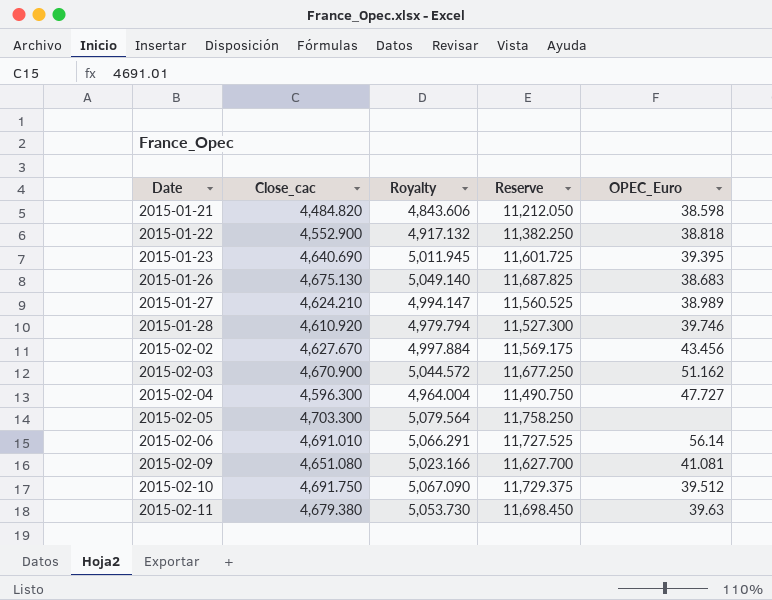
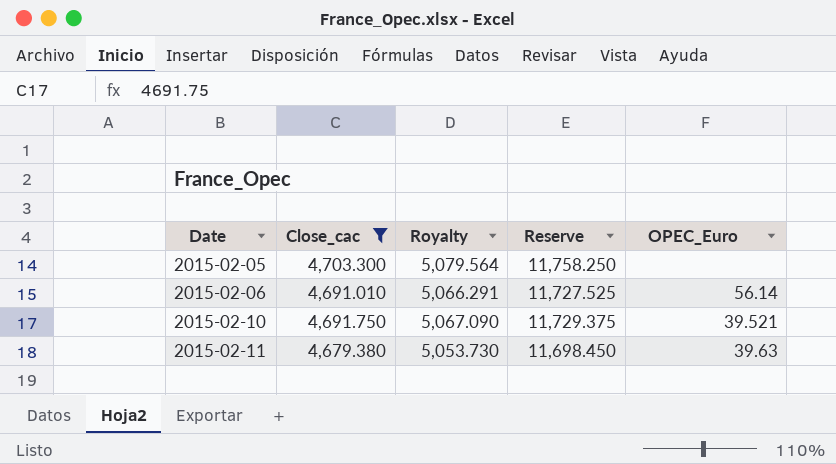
filter: none -> Close_cac >= 4,679.380
2015-02-10 | OPEC_Euro: 39.512 -> 39.521

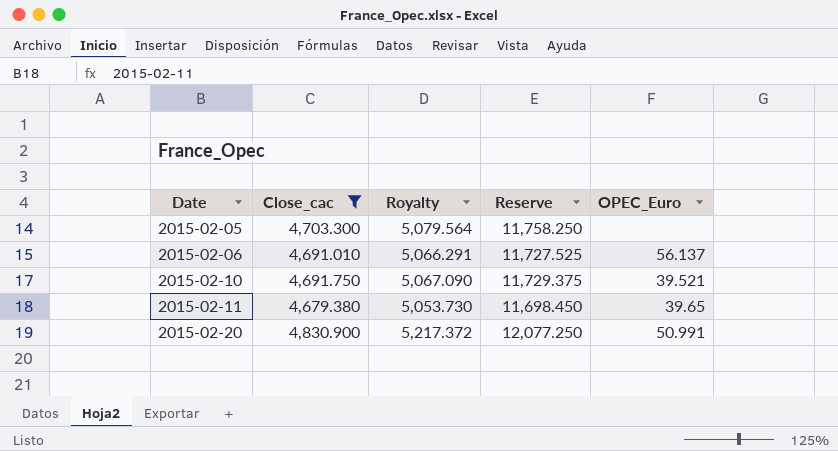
2015-02-06 | OPEC_Euro: 56.14 -> 56.137
2015-02-11 | OPEC_Euro: 39.63 -> 39.65
row 2015-02-20: none -> 4,830.900 | 5,217.372 | 12,077.250 | 50.991

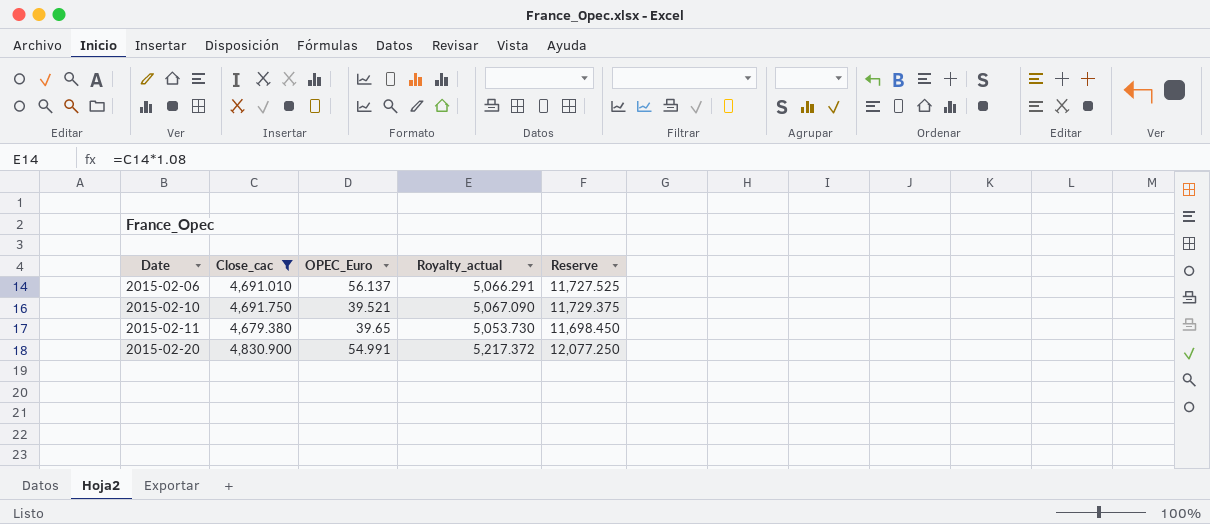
column OPEC_Euro | position: 5 -> 3
column name: Royalty -> Royalty_actual
row 2015-02-05: 4,703.300 | 5,079.564 | 11,758.250 | none -> none
2015-02-20 | OPEC_Euro: 50.991 -> 54.991

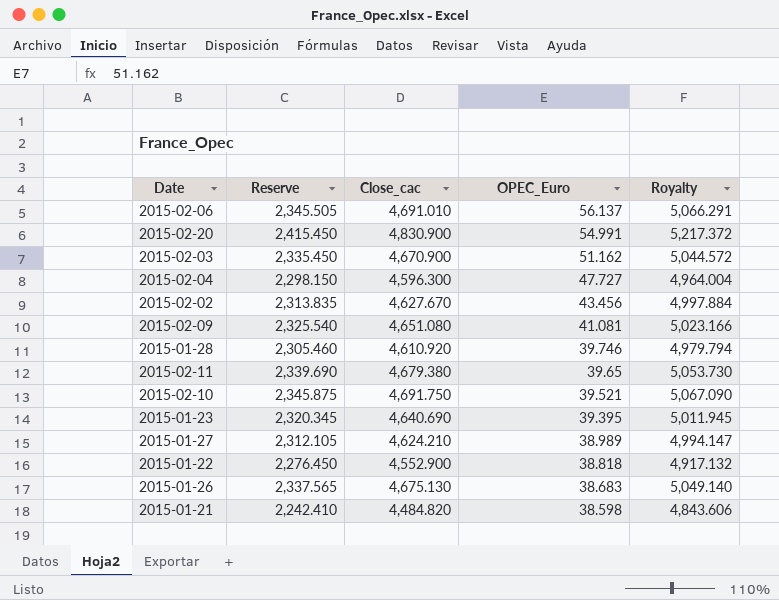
filter: Close_cac >= 4,679.380 -> none
row order: Date ascending -> OPEC_Euro descending
column Reserve | formula: [Close_cac] * 2.5 -> [Close_cac] * 0.5
column Reserve | position: 5 -> 2
column name: Royalty_actual -> Royalty

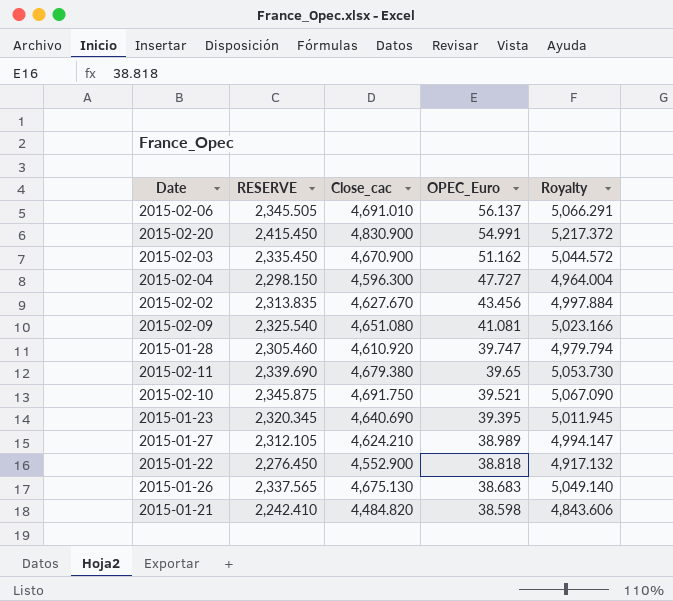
column name: Reserve -> RESERVE
2015-01-28 | OPEC_Euro: 39.746 -> 39.747

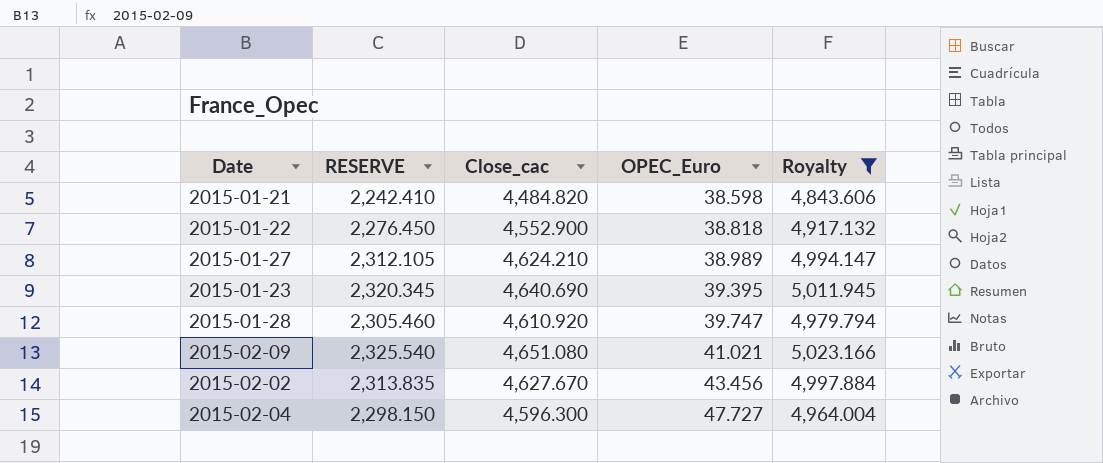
filter: none -> Royalty <= 5,023.166
row order: OPEC_Euro descending -> OPEC_Euro ascending
2015-02-09 | OPEC_Euro: 41.081 -> 41.021

